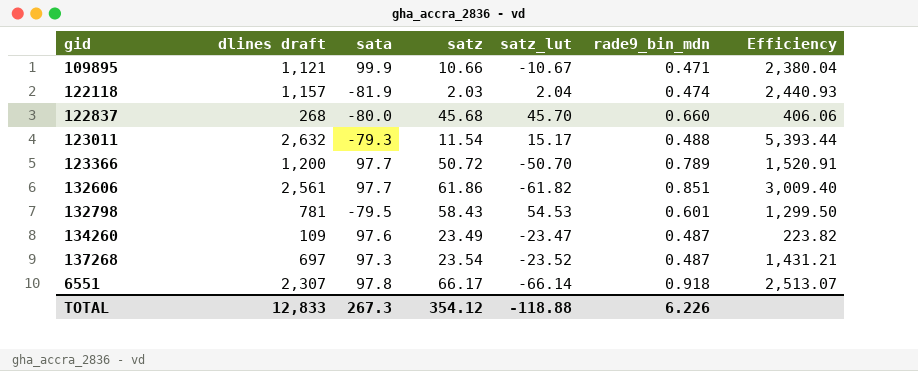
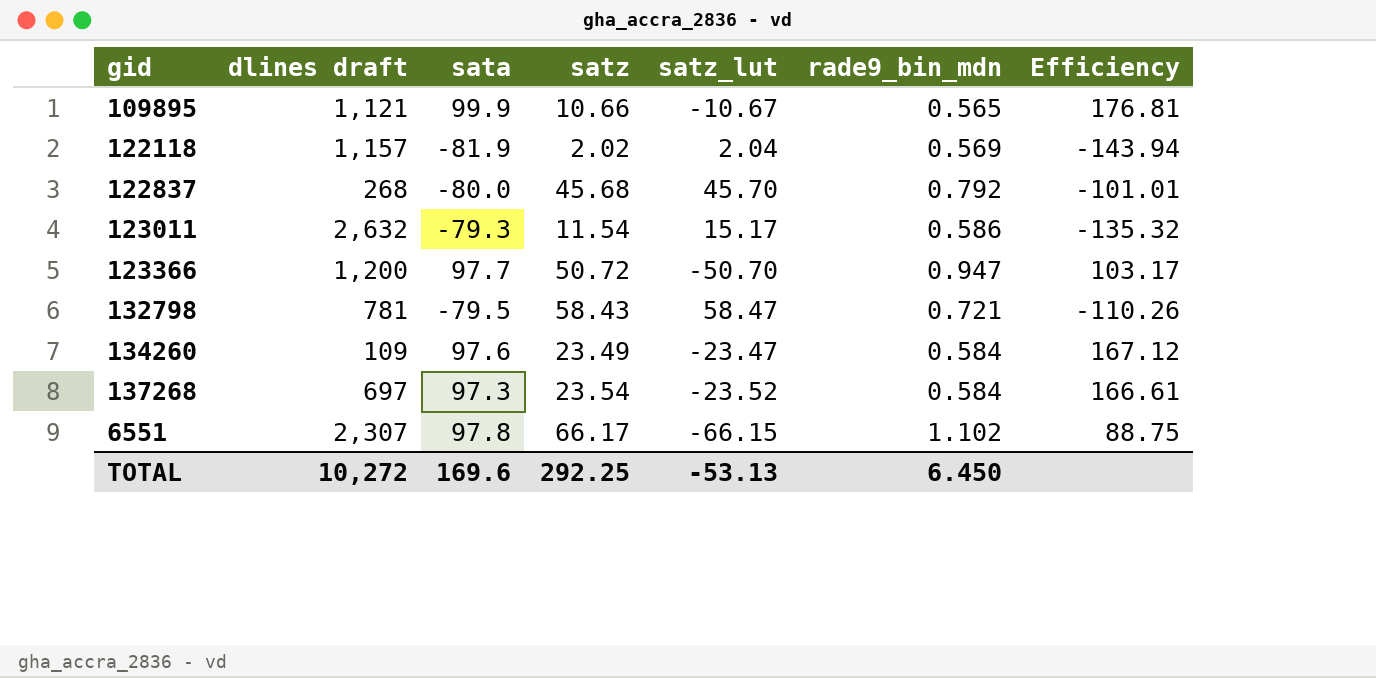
column Efficiency | formula: [dlines draft] / [rade9_bin_mdn] -> [sata] / [rade9_bin_mdn]
row 132606: 2,561 | 97.7 | 61.86 | -61.82 | 0.851 | 3,009.40 -> none
109895 | rade9_bin_mdn: 0.471 -> 0.565
122118 | satz: 2.03 -> 2.02
122118 | rade9_bin_mdn: 0.474 -> 0.569
122837 | rade9_bin_mdn: 0.660 -> 0.792
123011 | rade9_bin_mdn: 0.488 -> 0.586
123366 | rade9_bin_mdn: 0.789 -> 0.947
132798 | satz_lut: 54.53 -> 58.47
132798 | rade9_bin_mdn: 0.601 -> 0.721
134260 | rade9_bin_mdn: 0.487 -> 0.584
137268 | rade9_bin_mdn: 0.487 -> 0.584
6551 | satz_lut: -66.14 -> -66.15
6551 | rade9_bin_mdn: 0.918 -> 1.102
TOTAL | dlines draft: 12,833 -> 10,272
TOTAL | sata: 267.3 -> 169.6
TOTAL | satz: 354.12 -> 292.25
TOTAL | satz_lut: -118.88 -> -53.13
TOTAL | rade9_bin_mdn: 6.226 -> 6.450

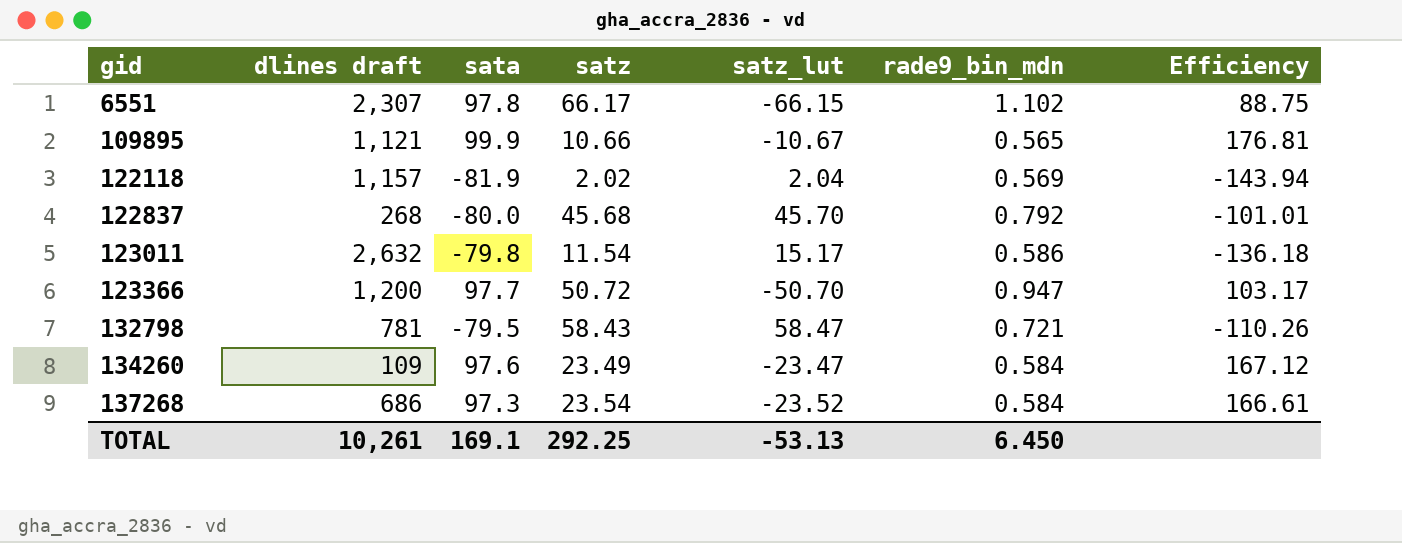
row order: none -> gid ascending
123011 | sata: -79.3 -> -79.8
123011 | Efficiency: -135.32 -> -136.18
137268 | dlines draft: 697 -> 686
TOTAL | dlines draft: 10,272 -> 10,261
TOTAL | sata: 169.6 -> 169.1

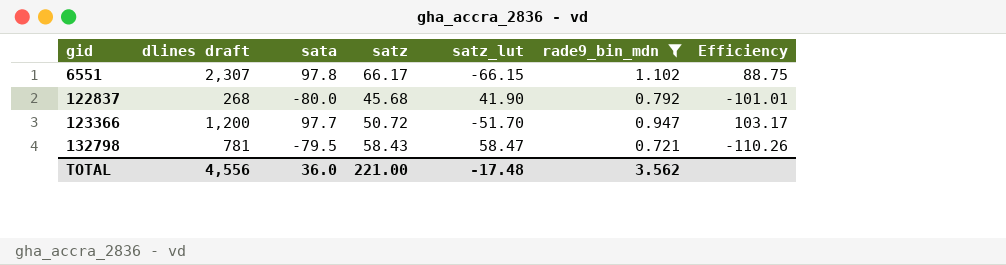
filter: none -> rade9_bin_mdn >= 0.721
122837 | satz_lut: 45.70 -> 41.90
123366 | satz_lut: -50.70 -> -51.70
TOTAL | dlines draft: 10,261 -> 4,556
TOTAL | sata: 169.1 -> 36.0
TOTAL | satz: 292.25 -> 221.00
TOTAL | satz_lut: -53.13 -> -17.48
TOTAL | rade9_bin_mdn: 6.450 -> 3.562

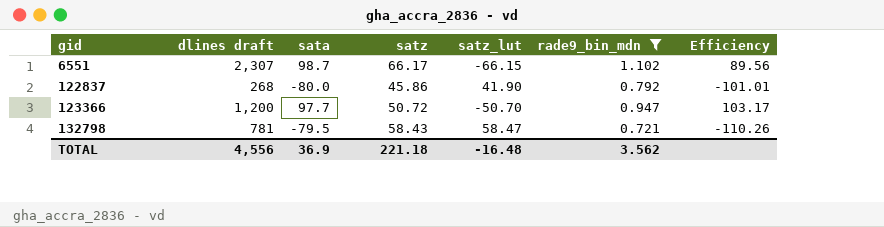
6551 | sata: 97.8 -> 98.7
6551 | Efficiency: 88.75 -> 89.56
122837 | satz: 45.68 -> 45.86
123366 | satz_lut: -51.70 -> -50.70
TOTAL | sata: 36.0 -> 36.9
TOTAL | satz: 221.00 -> 221.18
TOTAL | satz_lut: -17.48 -> -16.48

